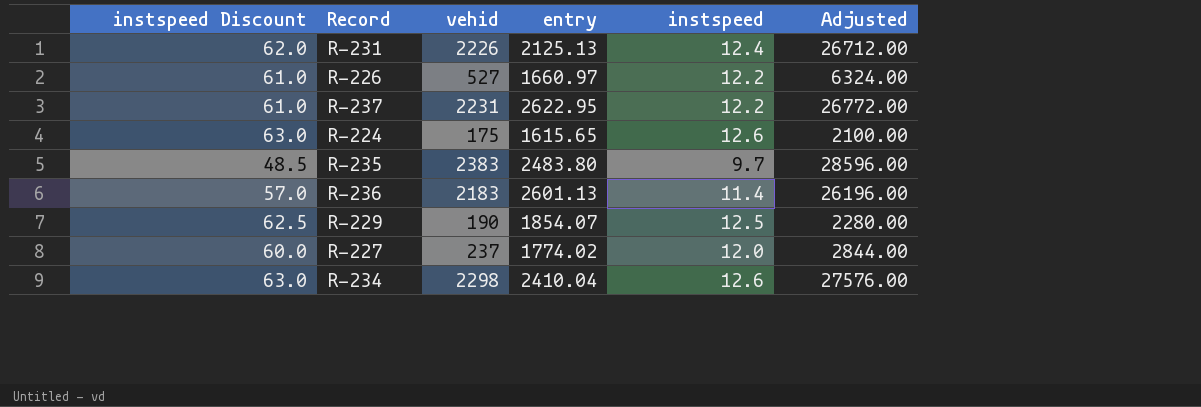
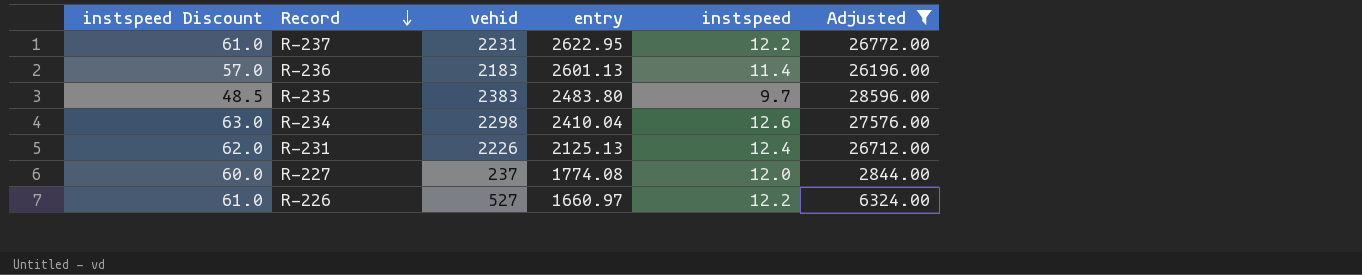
filter: none -> Adjusted >= 2844.00
row order: none -> Record descending
R-227 | entry: 1774.02 -> 1774.08

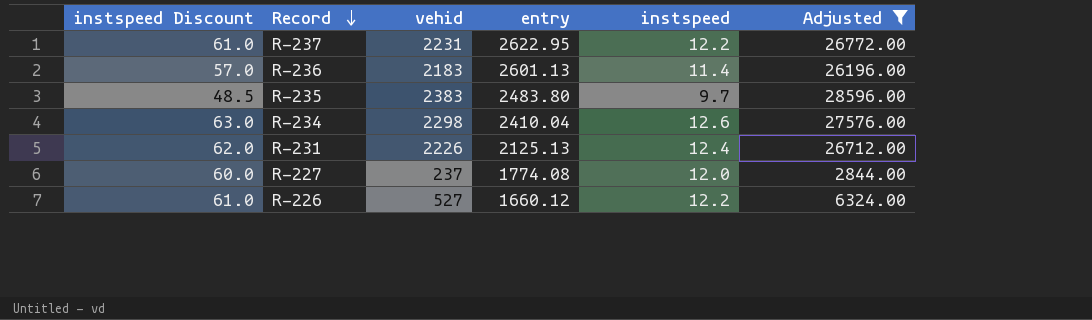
R-226 | entry: 1660.97 -> 1660.12

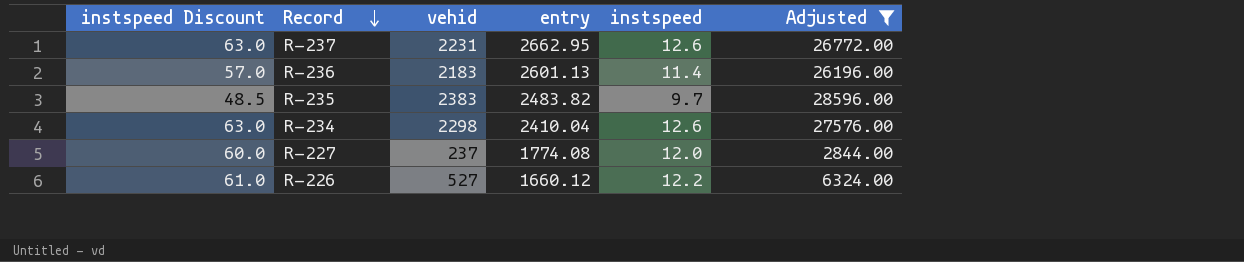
row R-231: 62.0 | 2226 | 2125.13 | 12.4 | 26712.00 -> none
R-237 | instspeed Discount: 61.0 -> 63.0
R-237 | entry: 2622.95 -> 2662.95
R-237 | instspeed: 12.2 -> 12.6
R-235 | entry: 2483.80 -> 2483.82

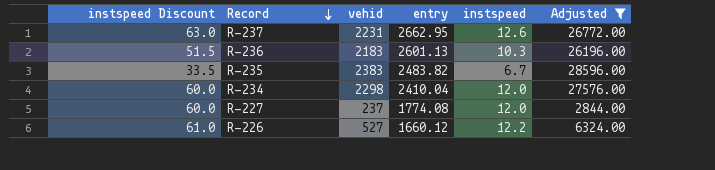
R-236 | instspeed Discount: 57.0 -> 51.5
R-236 | instspeed: 11.4 -> 10.3
R-235 | instspeed Discount: 48.5 -> 33.5
R-235 | instspeed: 9.7 -> 6.7
R-234 | instspeed Discount: 63.0 -> 60.0
R-234 | instspeed: 12.6 -> 12.0

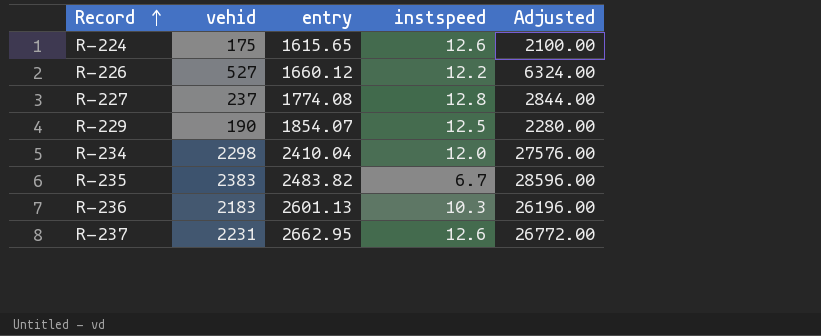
filter: Adjusted >= 2844.00 -> none
row order: Record descending -> Record ascending
column instspeed Discount | formula: [instspeed] * 5 -> none
R-227 | instspeed: 12.0 -> 12.8

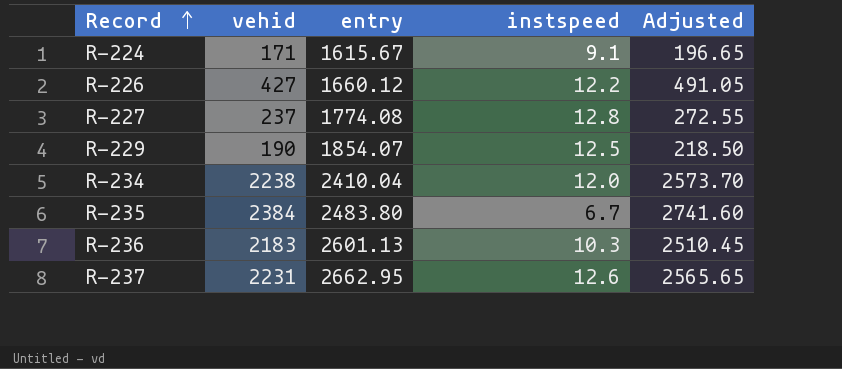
column Adjusted | formula: [vehid] * 12 -> [vehid] * 1.15
R-224 | vehid: 175 -> 171
R-224 | entry: 1615.65 -> 1615.67
R-224 | instspeed: 12.6 -> 9.1
R-226 | vehid: 527 -> 427
R-234 | vehid: 2298 -> 2238
R-235 | vehid: 2383 -> 2384
R-235 | entry: 2483.82 -> 2483.80

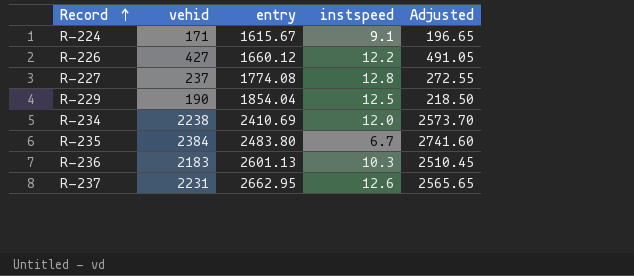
R-229 | entry: 1854.07 -> 1854.04
R-234 | entry: 2410.04 -> 2410.69

